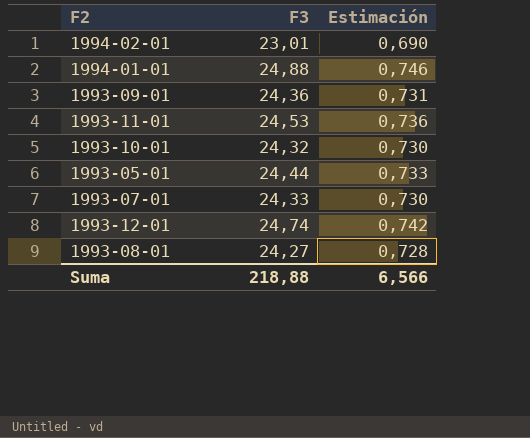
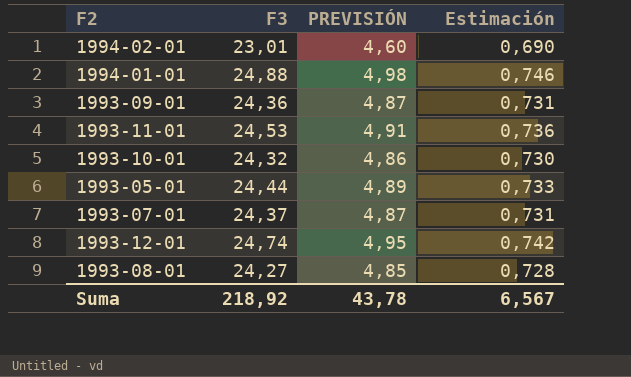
column PREVISIÓN | formula: none -> [F3] * 0,2
1993-07-01 | F3: 24,33 -> 24,37
1993-07-01 | Estimación: 0,730 -> 0,731
Suma | F3: 218,88 -> 218,92
Suma | Estimación: 6,566 -> 6,567

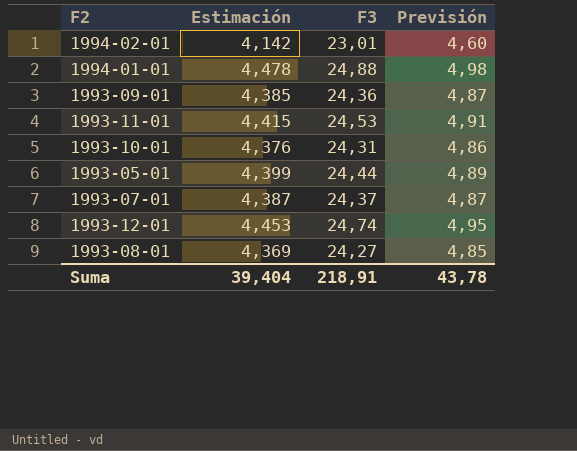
column Estimación | formula: [F3] * 0,03 -> [F3] * 0,18
column Estimación | position: 4 -> 2
column name: PREVISIÓN -> Previsión
1993-10-01 | F3: 24,32 -> 24,31
Suma | Estimación: 6,567 -> 39,404
Suma | F3: 218,92 -> 218,91

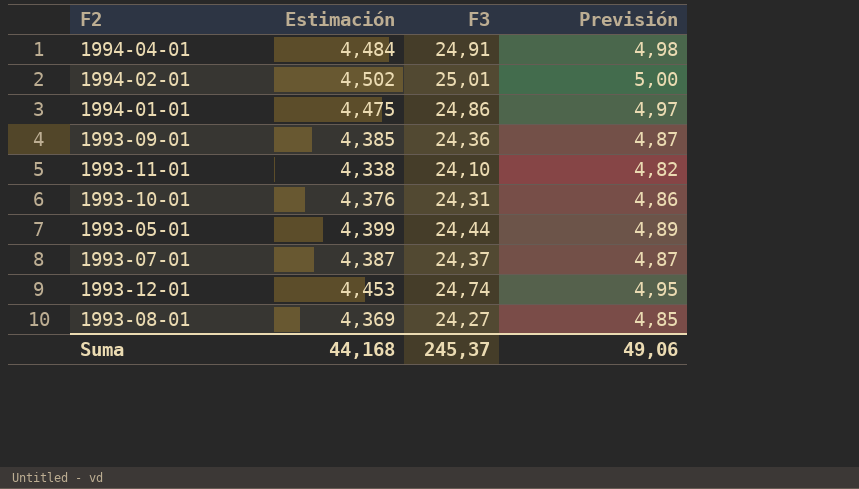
row 1994-04-01: none -> 4,484 | 24,91 | 4,98
1994-02-01 | Estimación: 4,142 -> 4,502
1994-02-01 | F3: 23,01 -> 25,01
1994-02-01 | Previsión: 4,60 -> 5,00
1994-01-01 | Estimación: 4,478 -> 4,475
1994-01-01 | F3: 24,88 -> 24,86
1994-01-01 | Previsión: 4,98 -> 4,97
1993-11-01 | Estimación: 4,415 -> 4,338
1993-11-01 | F3: 24,53 -> 24,10
1993-11-01 | Previsión: 4,91 -> 4,82
Suma | Estimación: 39,404 -> 44,168
Suma | F3: 218,91 -> 245,37
Suma | Previsión: 43,78 -> 49,06

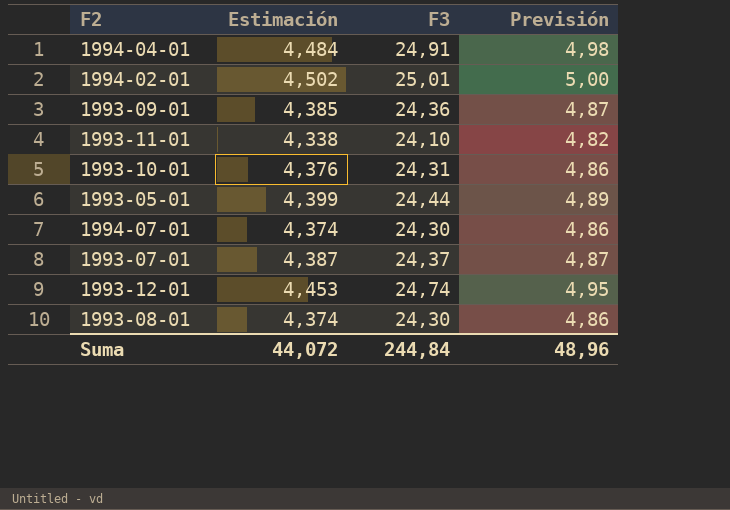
row 1994-01-01: 4,475 | 24,86 | 4,97 -> none
row 1994-07-01: none -> 4,374 | 24,30 | 4,86
1993-08-01 | Estimación: 4,369 -> 4,374
1993-08-01 | F3: 24,27 -> 24,30
1993-08-01 | Previsión: 4,85 -> 4,86
Suma | Estimación: 44,168 -> 44,072
Suma | F3: 245,37 -> 244,84
Suma | Previsión: 49,06 -> 48,96

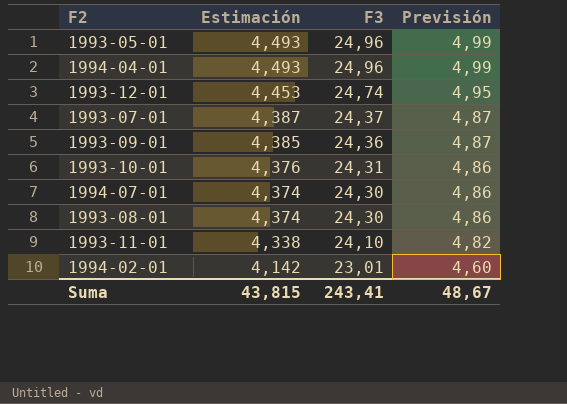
row order: none -> Estimación descending
1993-05-01 | Estimación: 4,399 -> 4,493
1993-05-01 | F3: 24,44 -> 24,96
1993-05-01 | Previsión: 4,89 -> 4,99
1994-04-01 | Estimación: 4,484 -> 4,493
1994-04-01 | F3: 24,91 -> 24,96
1994-04-01 | Previsión: 4,98 -> 4,99
1994-02-01 | Estimación: 4,502 -> 4,142
1994-02-01 | F3: 25,01 -> 23,01
1994-02-01 | Previsión: 5,00 -> 4,60
Suma | Estimación: 44,072 -> 43,815
Suma | F3: 244,84 -> 243,41
Suma | Previsión: 48,96 -> 48,67

